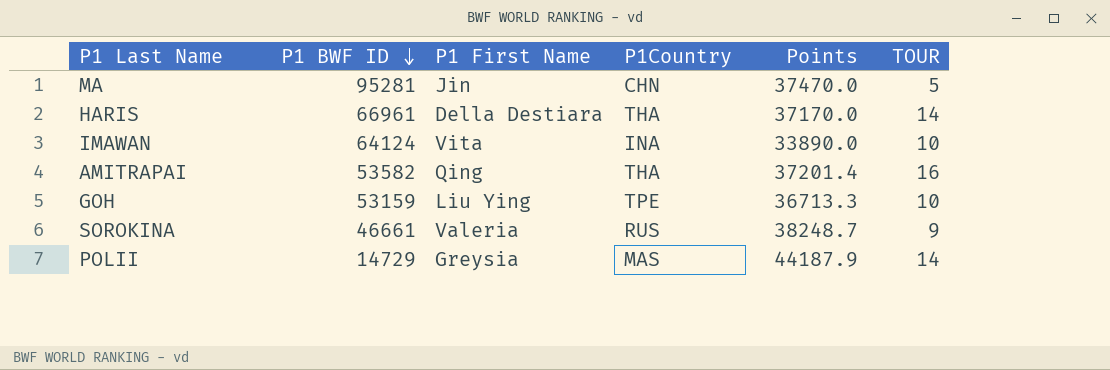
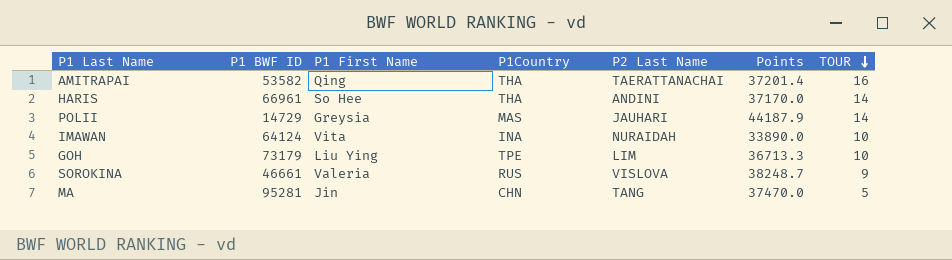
row order: P1 BWF ID descending -> TOUR descending
column P2 Last Name | position: none -> 5
HARIS | P1 First Name: Della Destiara -> So Hee
GOH | P1 BWF ID: 53159 -> 73179

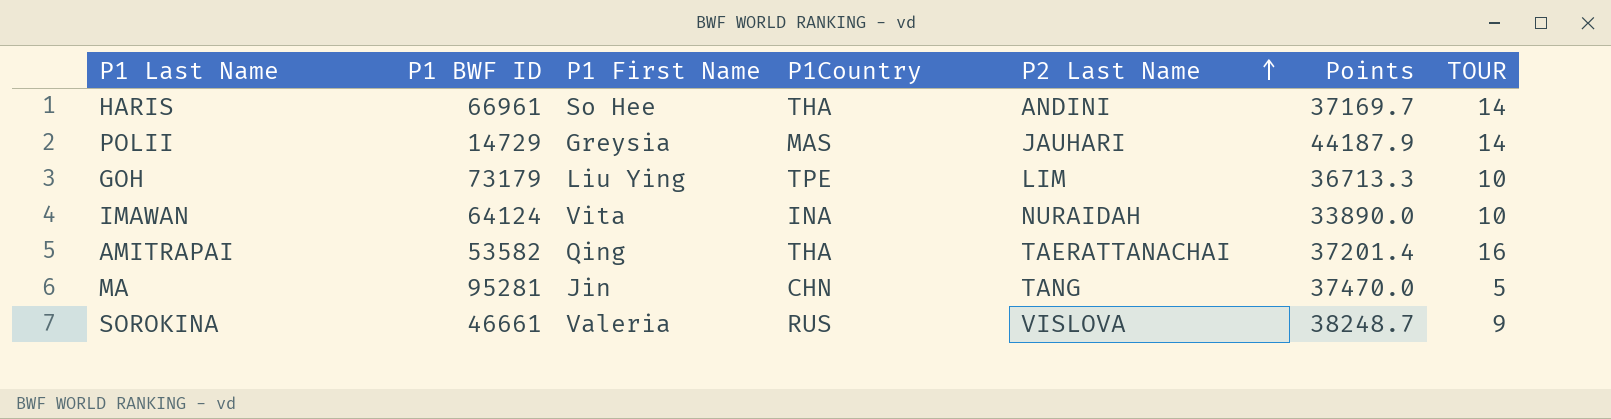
row order: TOUR descending -> P2 Last Name ascending
HARIS | Points: 37170.0 -> 37169.7

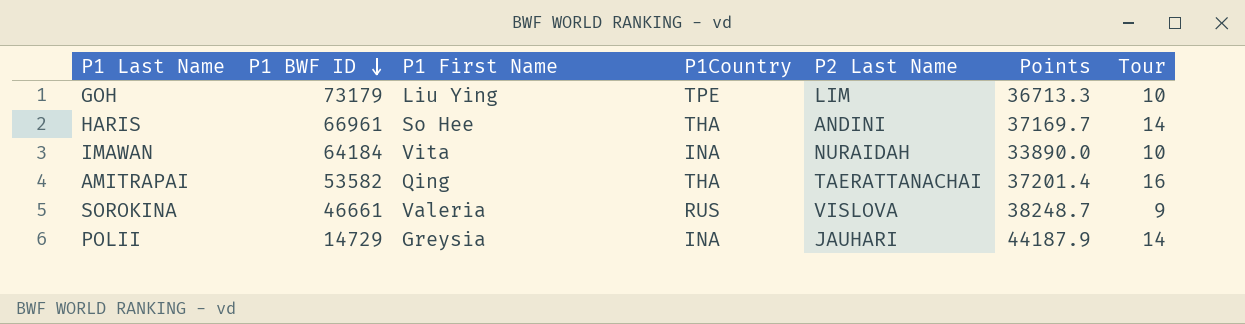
row order: P2 Last Name ascending -> P1 BWF ID descending
column name: TOUR -> Tour
row MA: 95281 | Jin | CHN | TANG | 37470.0 | 5 -> none
IMAWAN | P1 BWF ID: 64124 -> 64184
POLII | P1Country: MAS -> INA

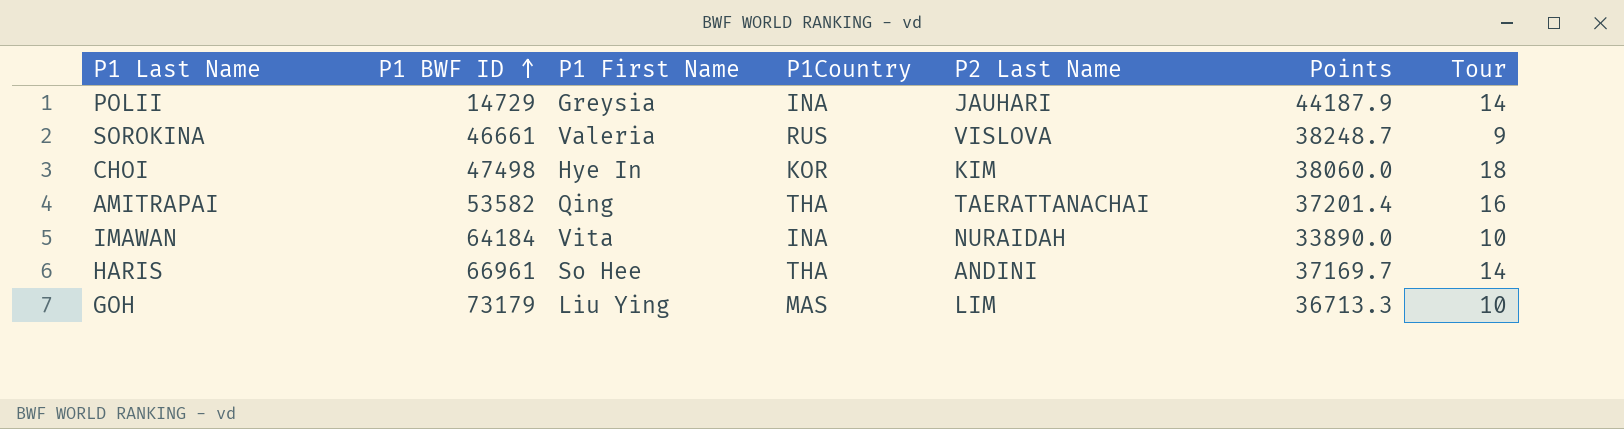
row order: P1 BWF ID descending -> P1 BWF ID ascending
row CHOI: none -> 47498 | Hye In | KOR | KIM | 38060.0 | 18
GOH | P1Country: TPE -> MAS

